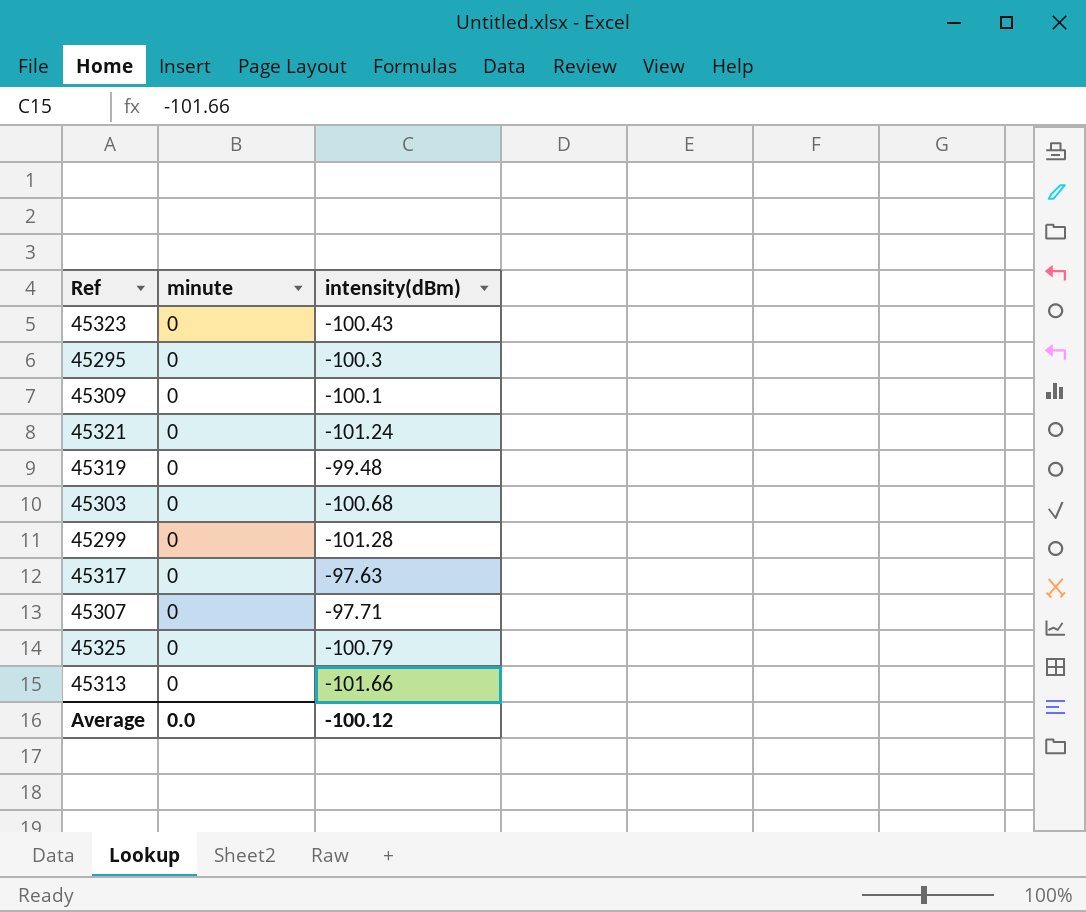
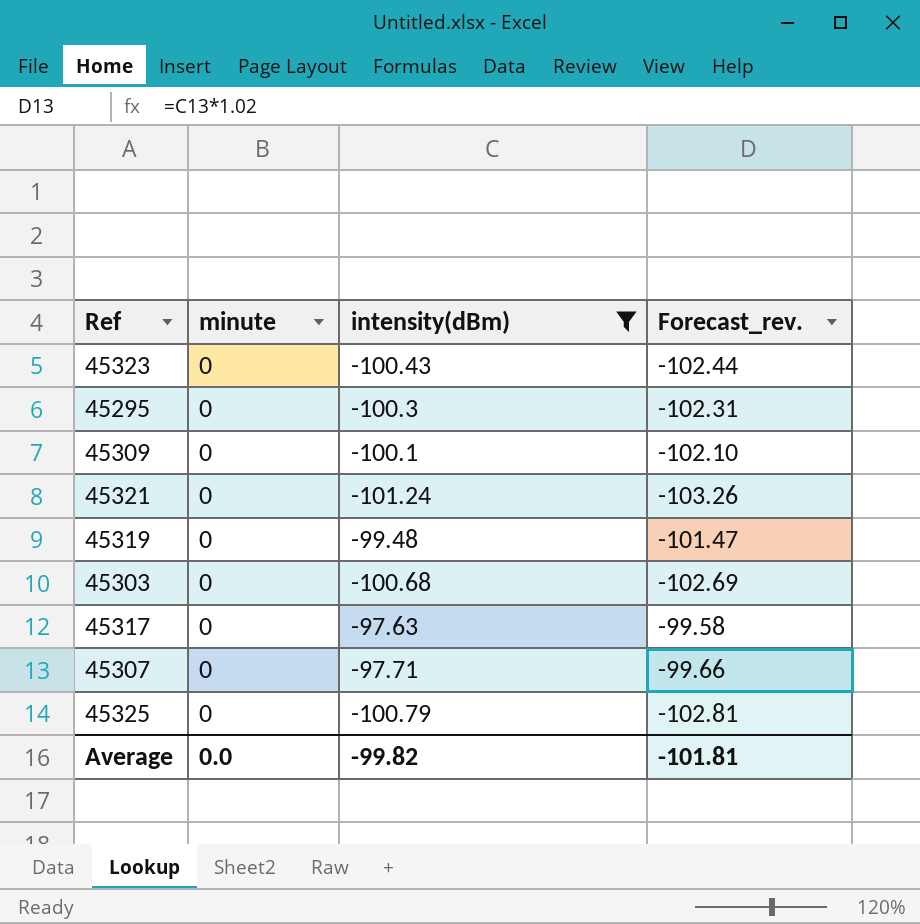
filter: none -> intensity(dBm) >= -101.24
column Forecast_rev. | formula: none -> [intensity(dBm)] * 1.02
Average | intensity(dBm): -100.12 -> -99.82

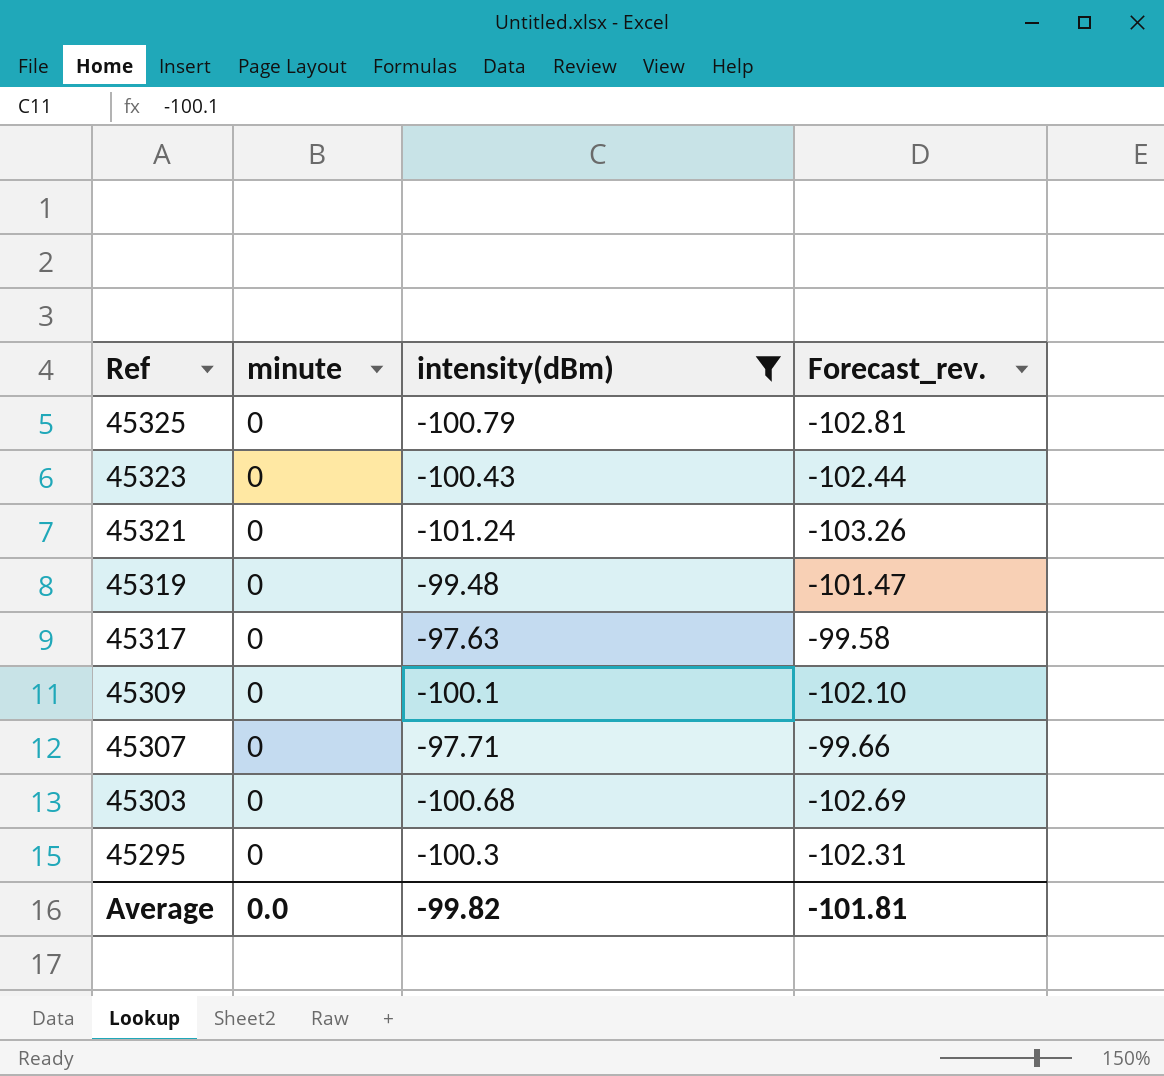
row order: none -> Ref descending

